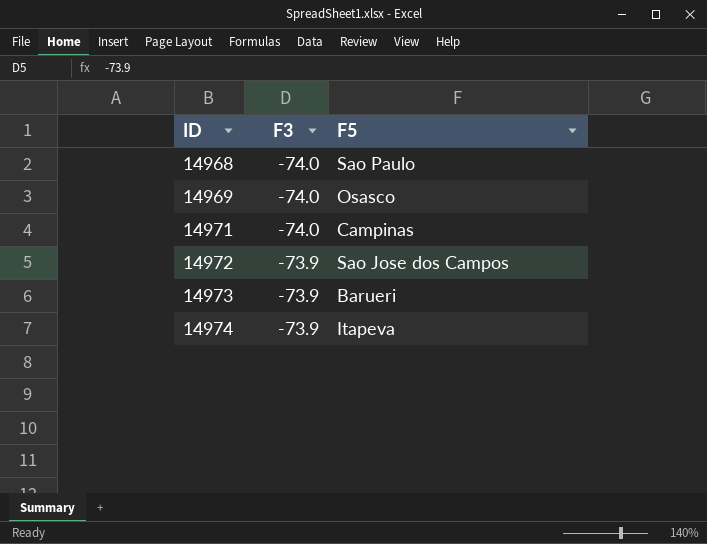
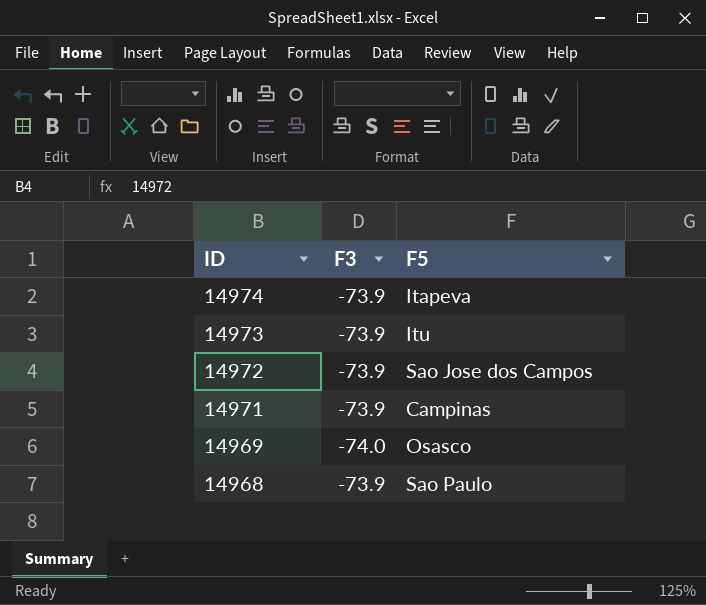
row order: ID ascending -> ID descending
14973 | F5: Barueri -> Itu
14971 | F3: -74.0 -> -73.9
14968 | F3: -74.0 -> -73.9

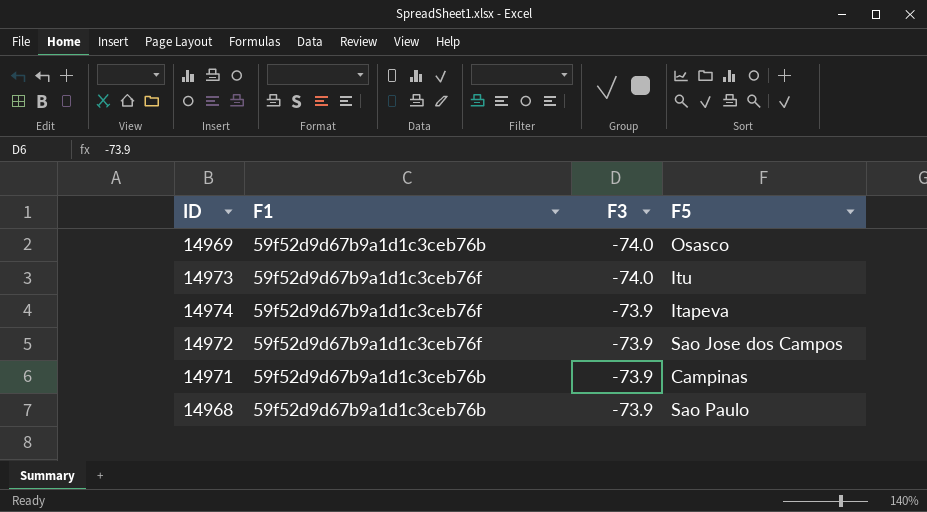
row order: ID descending -> F3 ascending
column F1 | position: none -> 2
14973 | F3: -73.9 -> -74.0

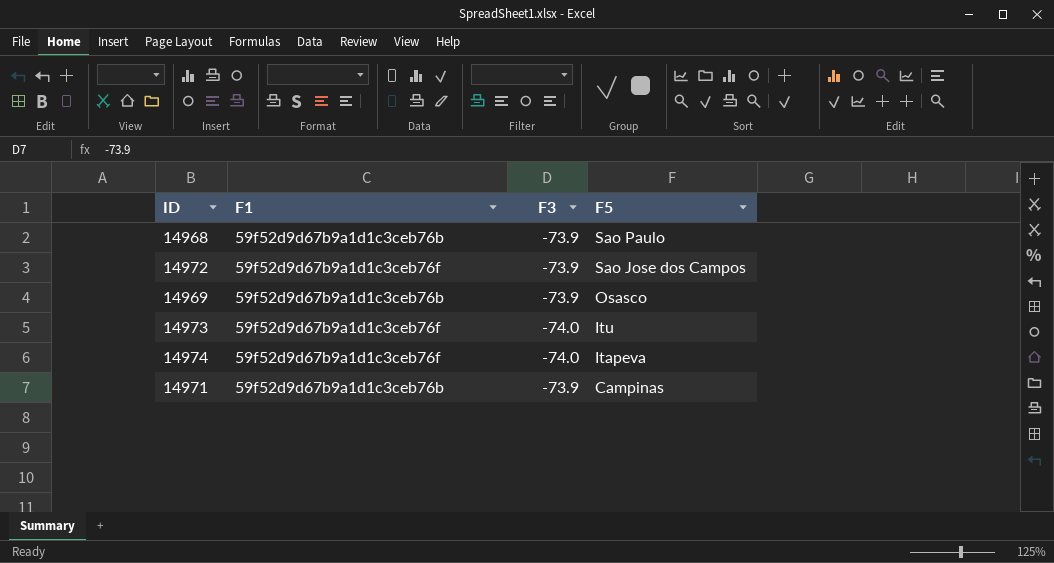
row order: F3 ascending -> F5 descending
14969 | F3: -74.0 -> -73.9
14974 | F3: -73.9 -> -74.0

